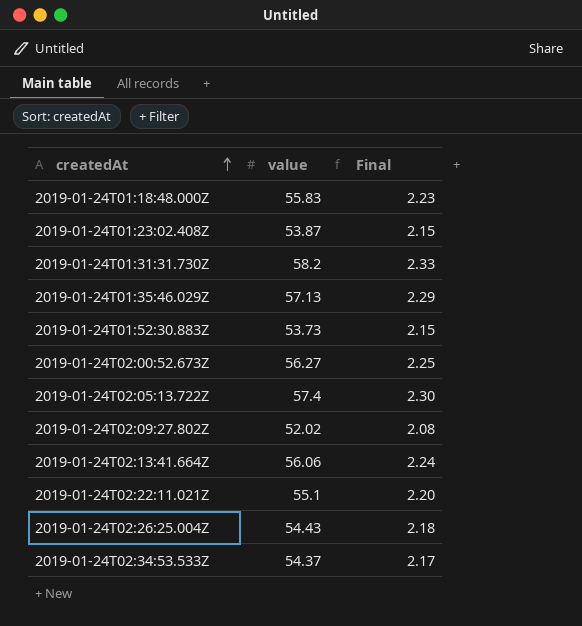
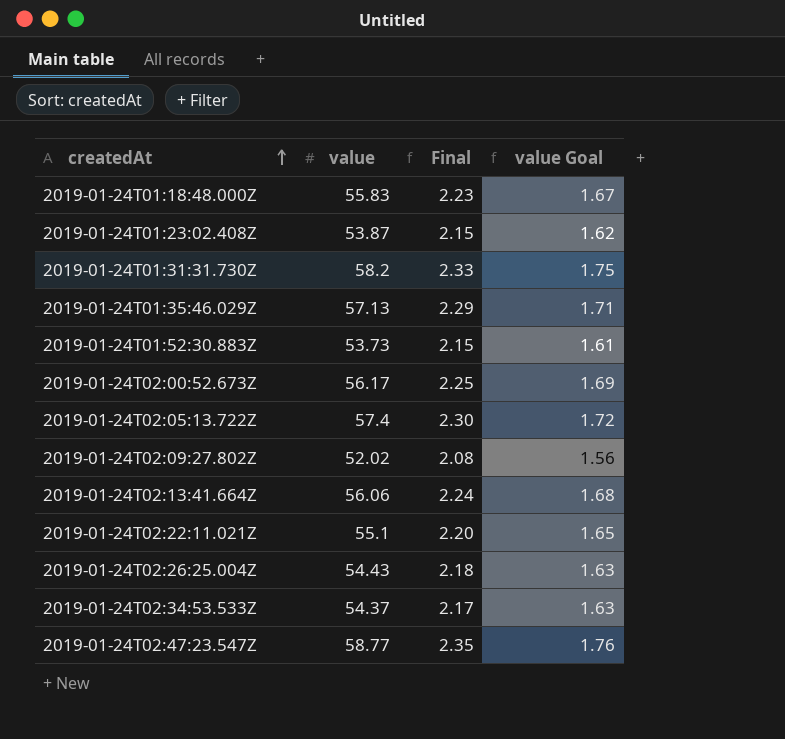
column value Goal | formula: none -> [value] * 0.03
2019-01-24T02:00:52.673Z | value: 56.27 -> 56.17
row 2019-01-24T02:47:23.547Z: none -> 58.77 | 2.35 | 1.76

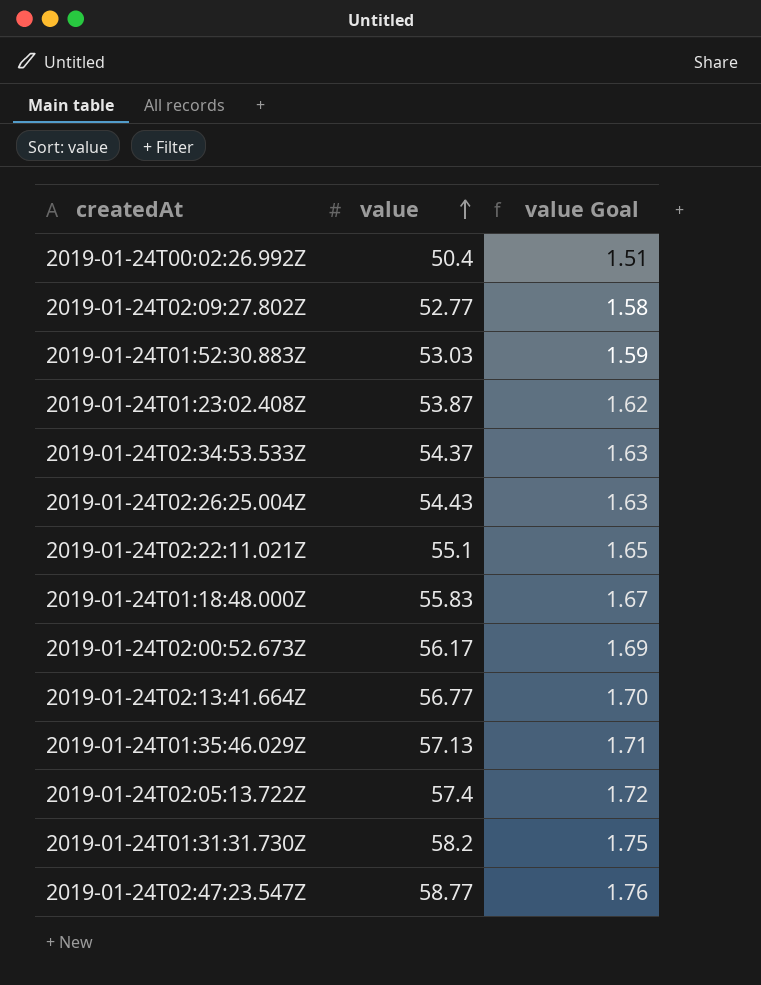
row order: createdAt ascending -> value ascending
column Final | formula: [value] * 0.04 -> none
row 2019-01-24T00:02:26.992Z: none -> 50.4 | 1.51
2019-01-24T02:09:27.802Z | value: 52.02 -> 52.77
2019-01-24T02:09:27.802Z | value Goal: 1.56 -> 1.58
2019-01-24T01:52:30.883Z | value: 53.73 -> 53.03
2019-01-24T01:52:30.883Z | value Goal: 1.61 -> 1.59
2019-01-24T02:13:41.664Z | value: 56.06 -> 56.77
2019-01-24T02:13:41.664Z | value Goal: 1.68 -> 1.70

